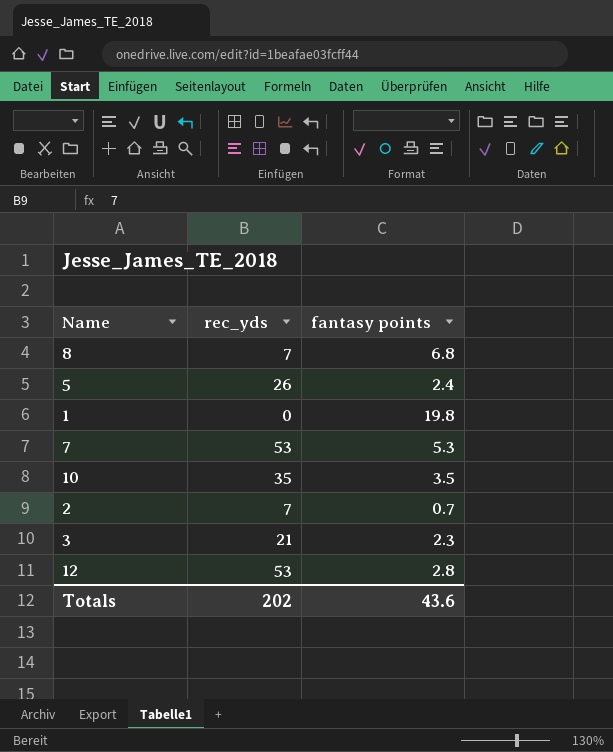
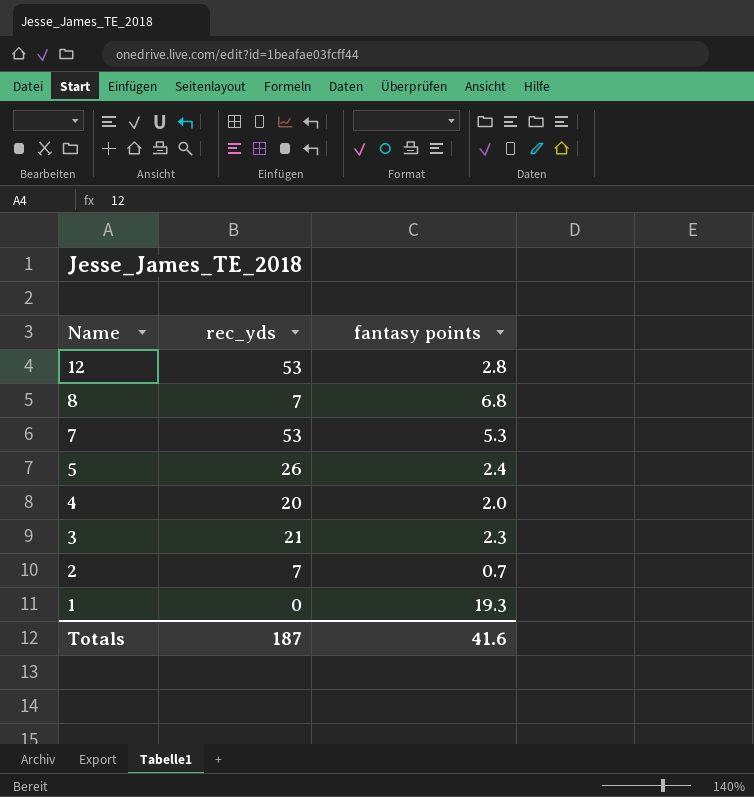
row order: none -> Name descending
row 10: 35 | 3.5 -> none
row 4: none -> 20 | 2.0
1 | fantasy points: 19.8 -> 19.3
Totals | rec_yds: 202 -> 187
Totals | fantasy points: 43.6 -> 41.6

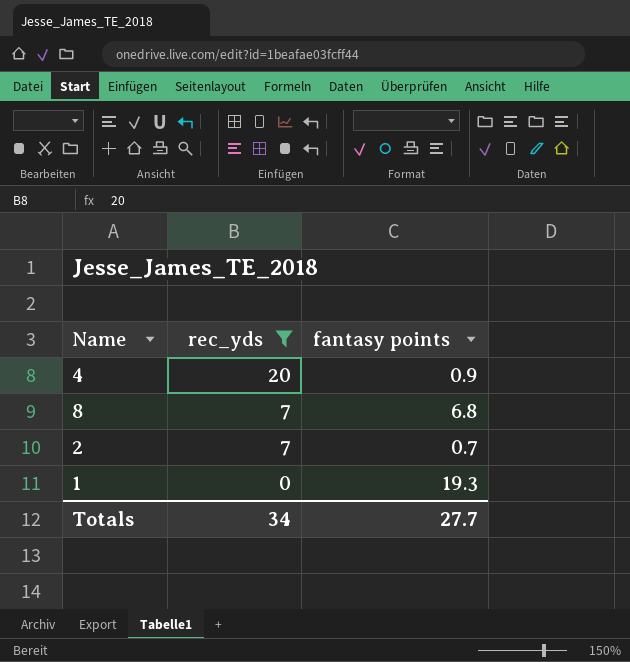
filter: none -> rec_yds <= 20
row order: Name descending -> rec_yds descending
4 | fantasy points: 2.0 -> 0.9
Totals | rec_yds: 187 -> 34
Totals | fantasy points: 41.6 -> 27.7

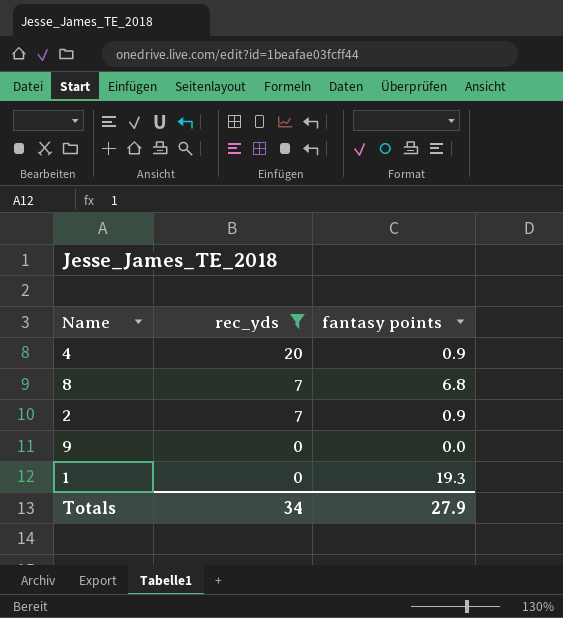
2 | fantasy points: 0.7 -> 0.9
row 9: none -> 0 | 0.0
Totals | fantasy points: 27.7 -> 27.9

